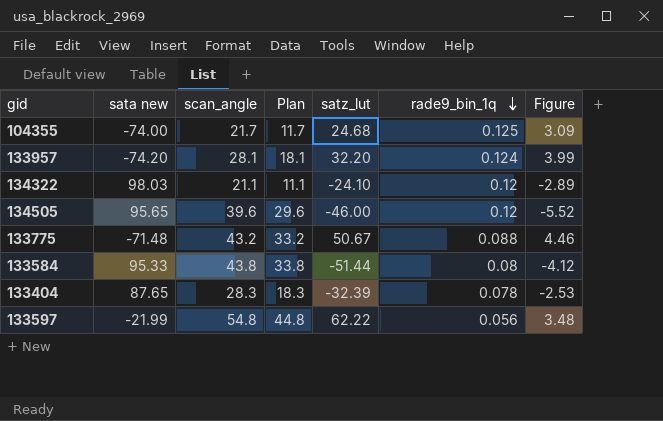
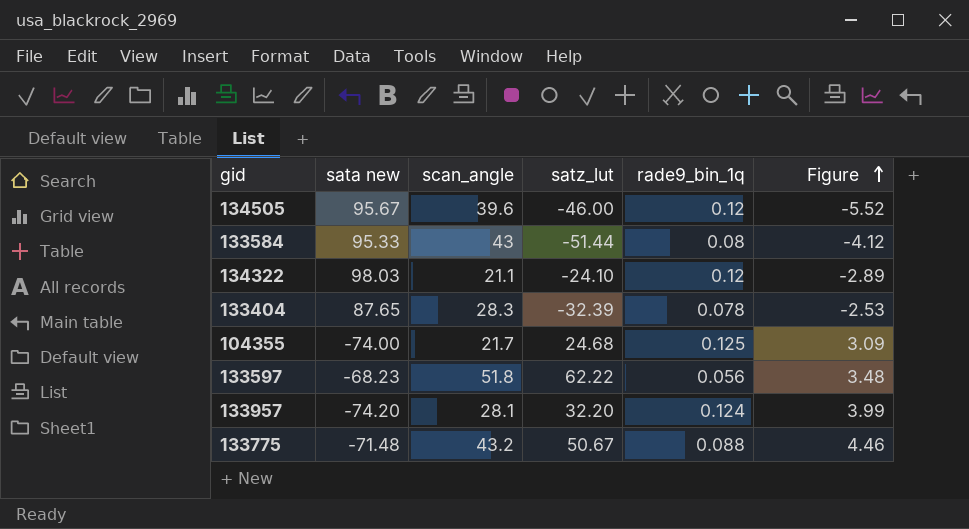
row order: rade9_bin_1q descending -> Figure ascending
column Plan | formula: [scan_angle] - 10 -> none
134505 | sata new: 95.65 -> 95.67
133584 | scan_angle: 43.8 -> 43
133597 | sata new: -21.99 -> -68.23
133597 | scan_angle: 54.8 -> 51.8

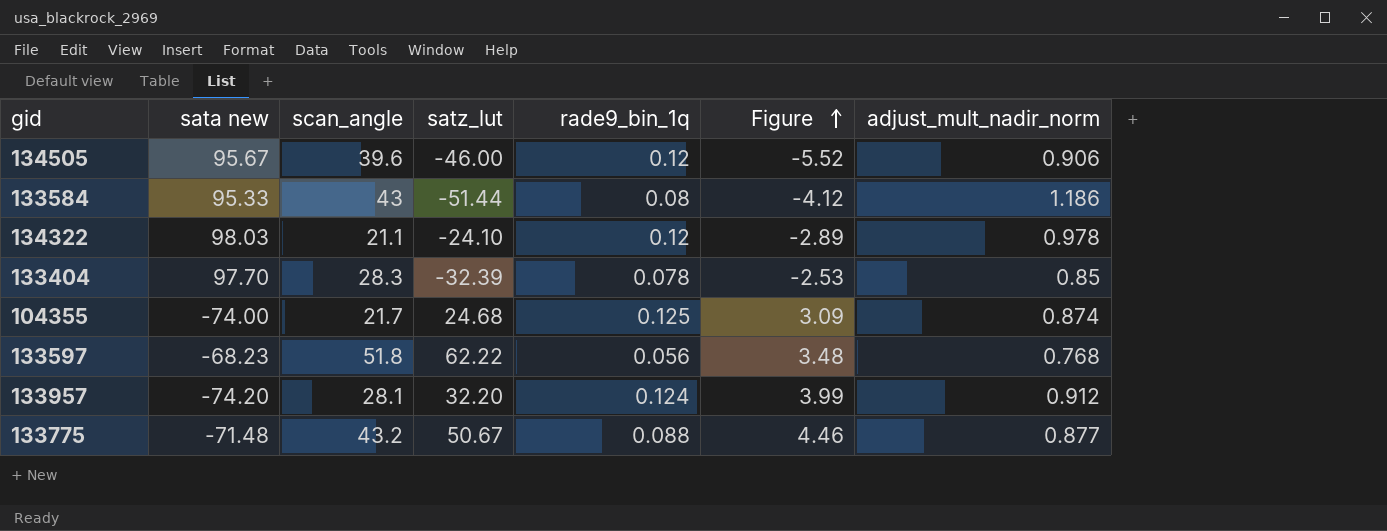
column adjust_mult_nadir_norm | position: none -> 7
133404 | sata new: 87.65 -> 97.70

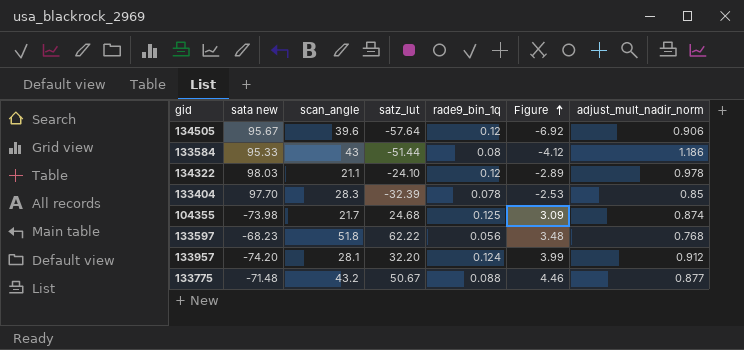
134505 | satz_lut: -46.00 -> -57.64
134505 | Figure: -5.52 -> -6.92
104355 | sata new: -74.00 -> -73.98

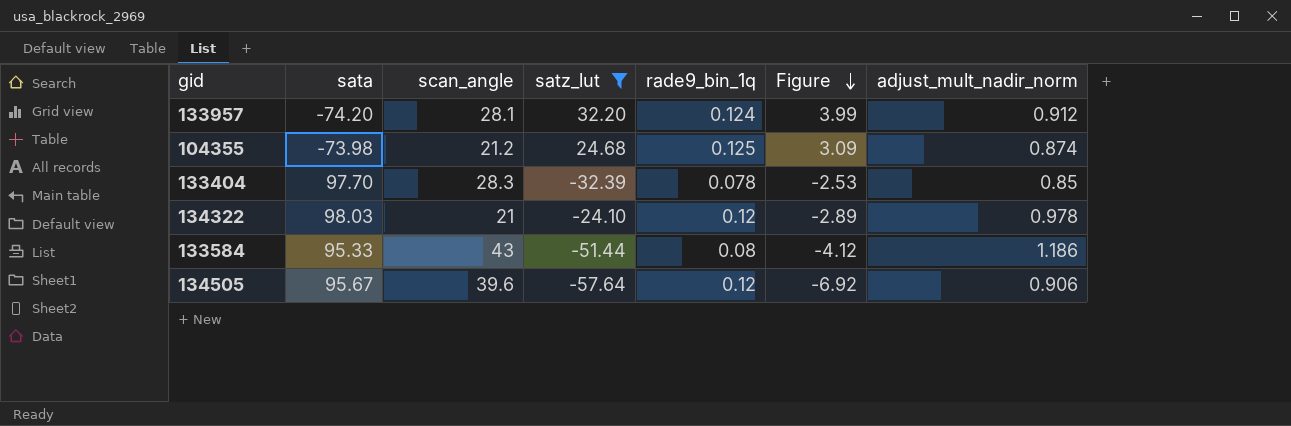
filter: none -> satz_lut <= 32.20
row order: Figure ascending -> Figure descending
column name: sata new -> sata
104355 | scan_angle: 21.7 -> 21.2
134322 | scan_angle: 21.1 -> 21

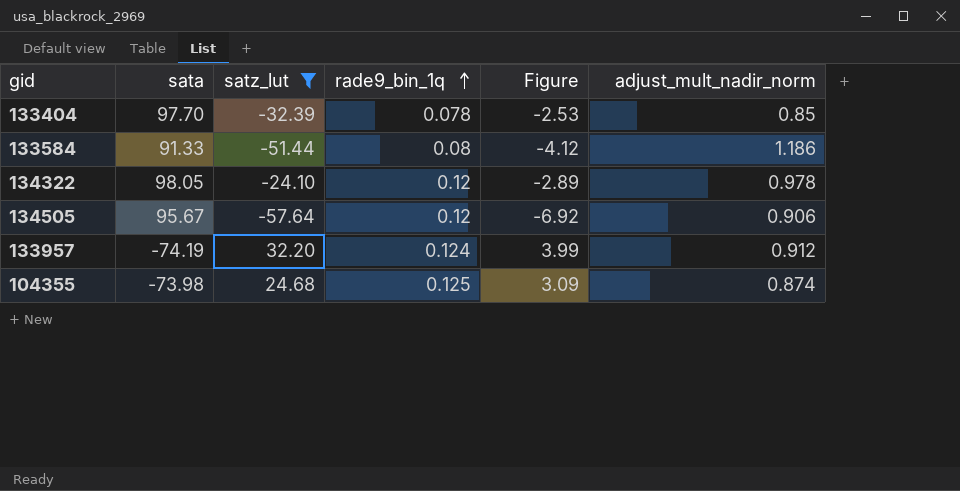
row order: Figure descending -> rade9_bin_1q ascending
column scan_angle | position: 3 -> none
133584 | sata: 95.33 -> 91.33
134322 | sata: 98.03 -> 98.05
133957 | sata: -74.20 -> -74.19

